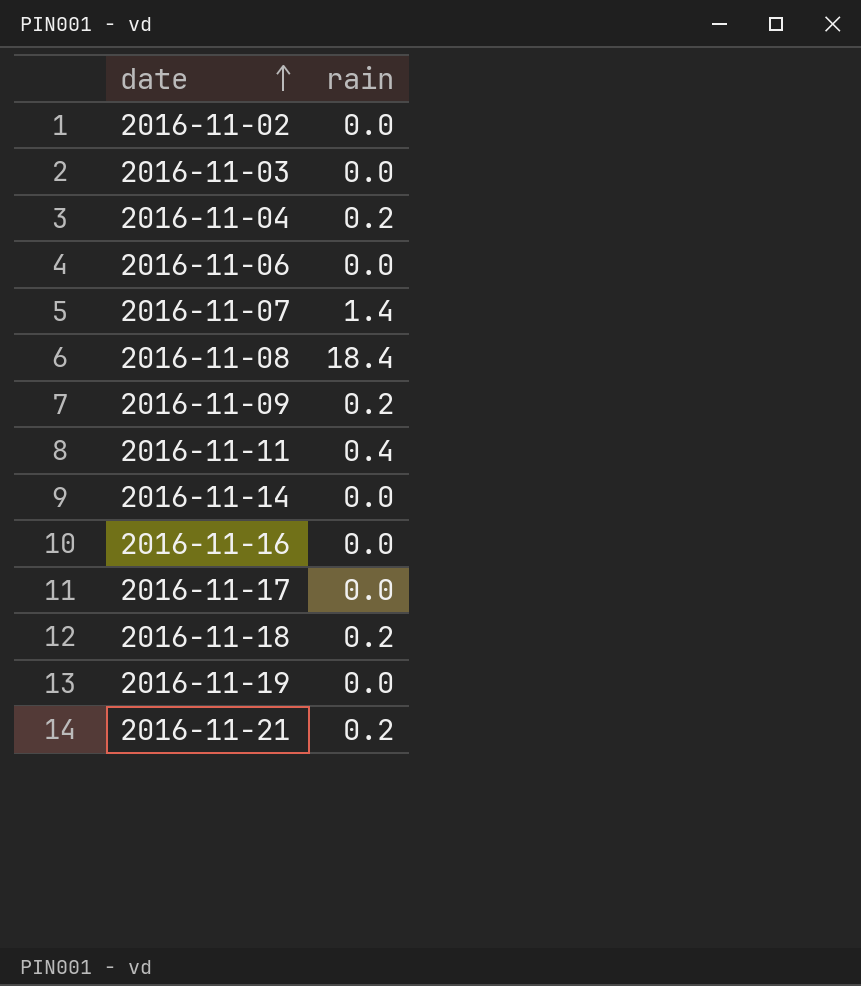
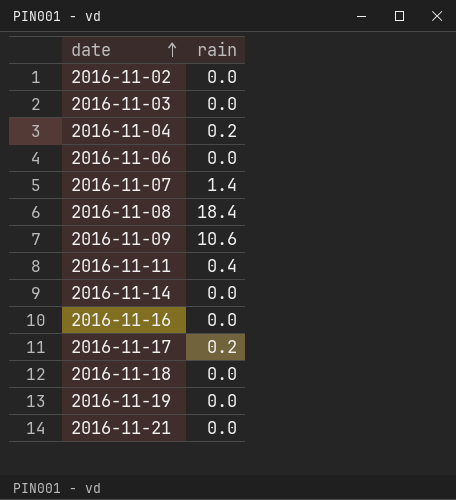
2016-11-09 | rain: 0.2 -> 10.6
2016-11-17 | rain: 0.0 -> 0.2
2016-11-18 | rain: 0.2 -> 0.0
2016-11-21 | rain: 0.2 -> 0.0

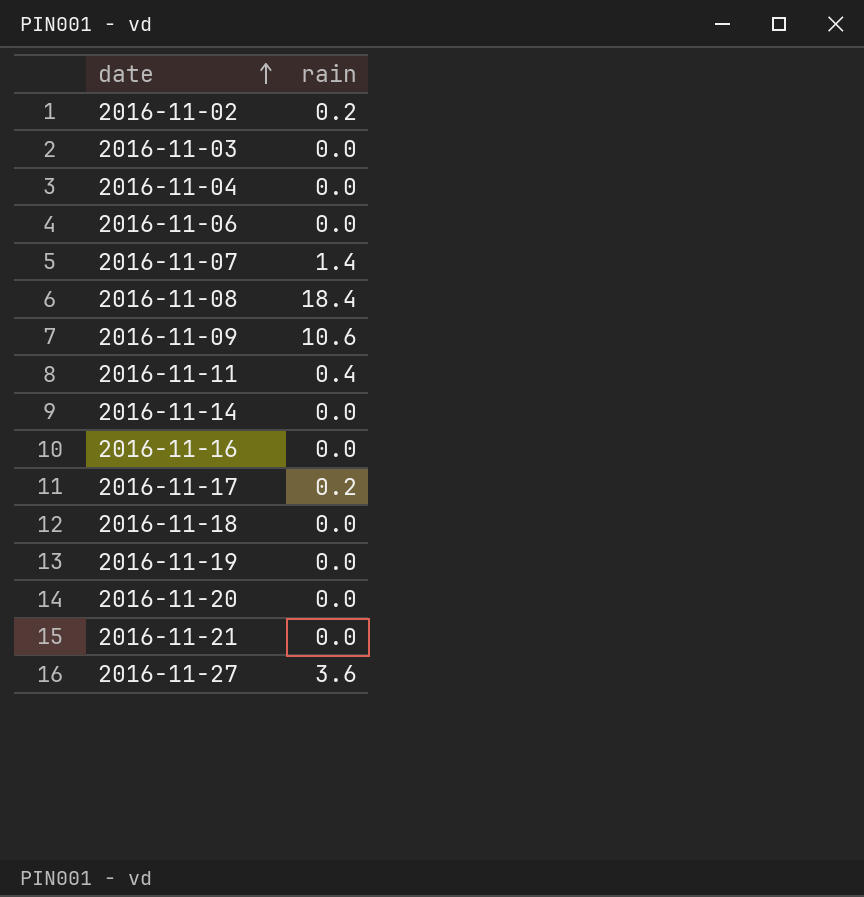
2016-11-02 | rain: 0.0 -> 0.2
2016-11-04 | rain: 0.2 -> 0.0
row 2016-11-20: none -> 0.0
row 2016-11-27: none -> 3.6

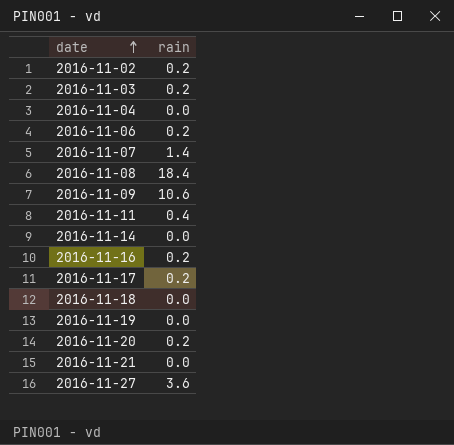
2016-11-03 | rain: 0.0 -> 0.2
2016-11-06 | rain: 0.0 -> 0.2
2016-11-16 | rain: 0.0 -> 0.2
2016-11-20 | rain: 0.0 -> 0.2

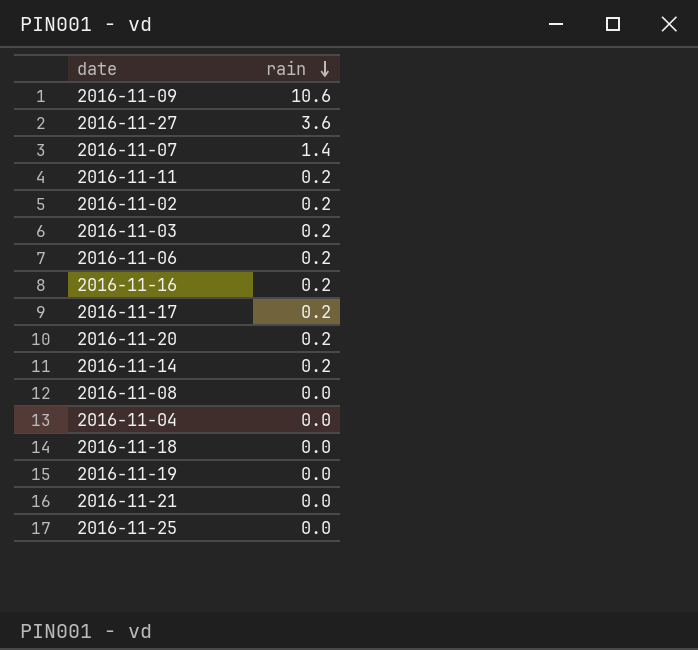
row order: date ascending -> rain descending
2016-11-11 | rain: 0.4 -> 0.2
2016-11-14 | rain: 0.0 -> 0.2
2016-11-08 | rain: 18.4 -> 0.0
row 2016-11-25: none -> 0.0

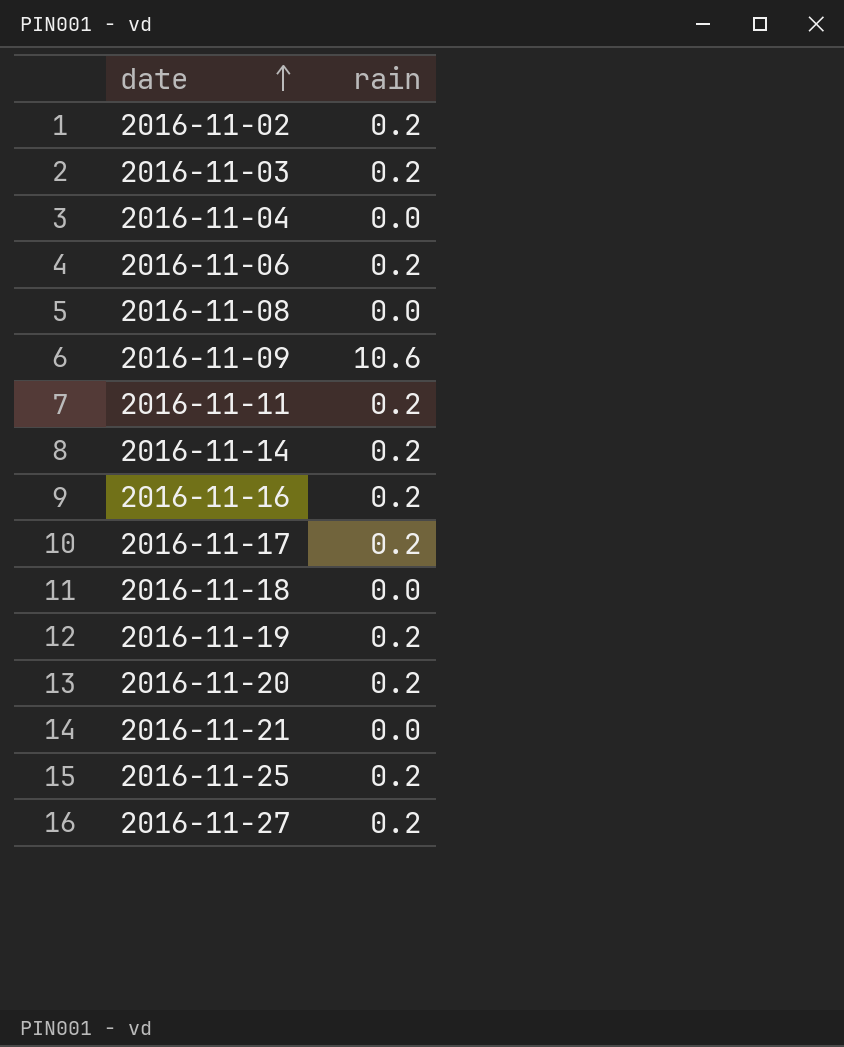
row order: rain descending -> date ascending
row 2016-11-07: 1.4 -> none
2016-11-19 | rain: 0.0 -> 0.2
2016-11-25 | rain: 0.0 -> 0.2
2016-11-27 | rain: 3.6 -> 0.2

